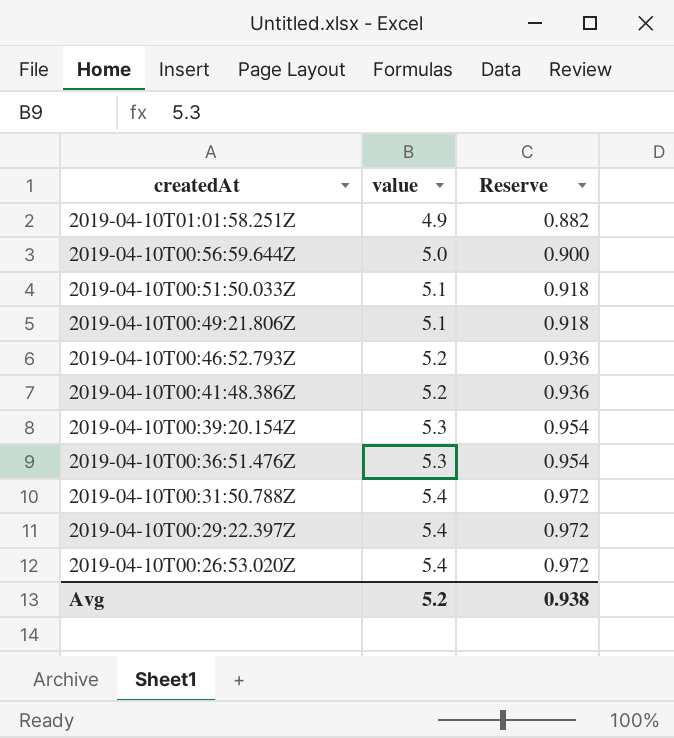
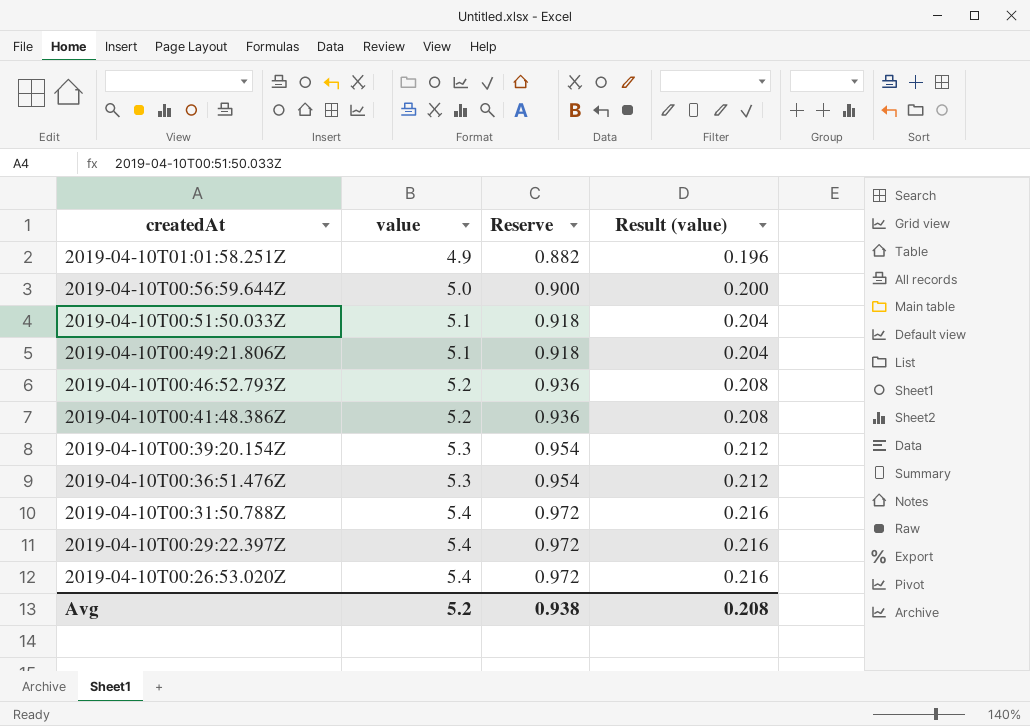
column Result (value) | formula: none -> [value] * 0.04

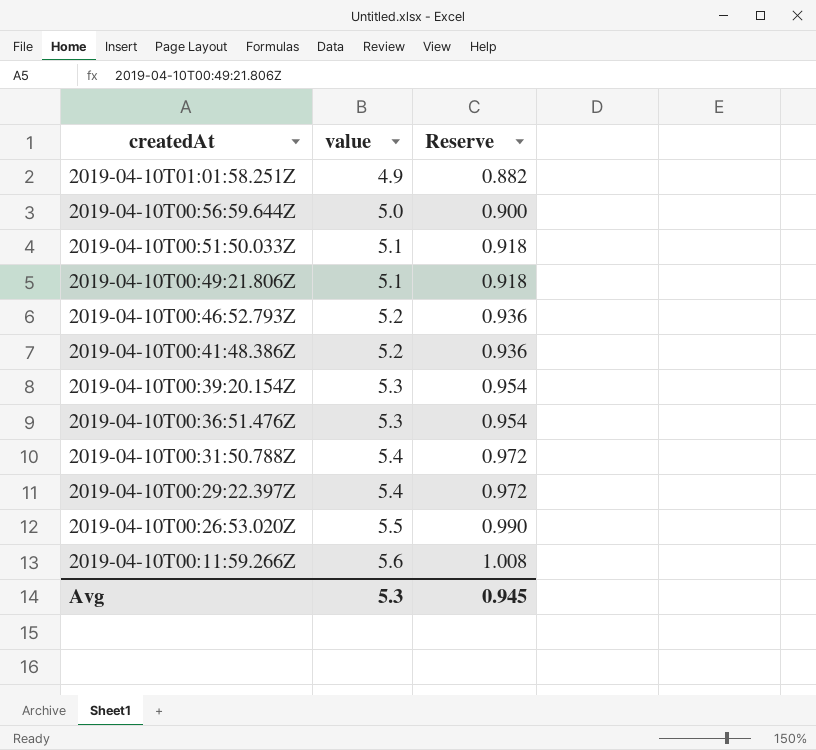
column Result (value) | formula: [value] * 0.04 -> none
2019-04-10T00:26:53.020Z | value: 5.4 -> 5.5
2019-04-10T00:26:53.020Z | Reserve: 0.972 -> 0.990
row 2019-04-10T00:11:59.266Z: none -> 5.6 | 1.008
Avg | value: 5.2 -> 5.3
Avg | Reserve: 0.938 -> 0.945

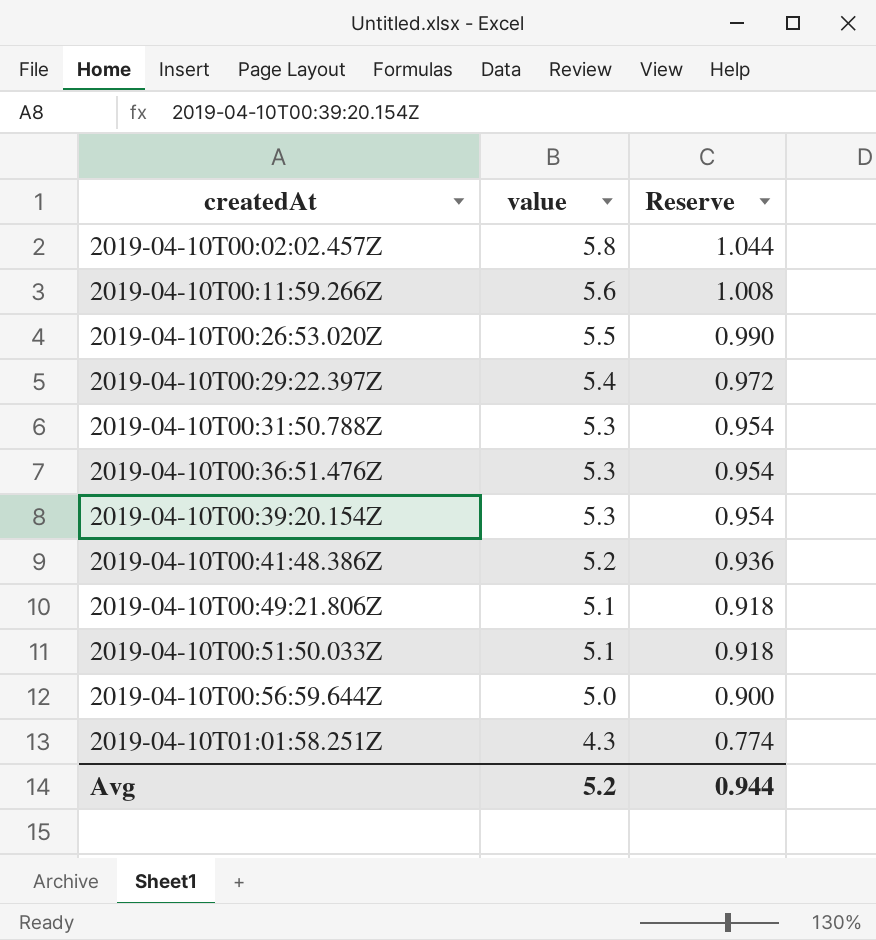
row order: createdAt descending -> createdAt ascending
row 2019-04-10T00:46:52.793Z: 5.2 | 0.936 -> none
row 2019-04-10T00:02:02.457Z: none -> 5.8 | 1.044
2019-04-10T00:31:50.788Z | value: 5.4 -> 5.3
2019-04-10T00:31:50.788Z | Reserve: 0.972 -> 0.954
2019-04-10T01:01:58.251Z | value: 4.9 -> 4.3
2019-04-10T01:01:58.251Z | Reserve: 0.882 -> 0.774
Avg | value: 5.3 -> 5.2
Avg | Reserve: 0.945 -> 0.944

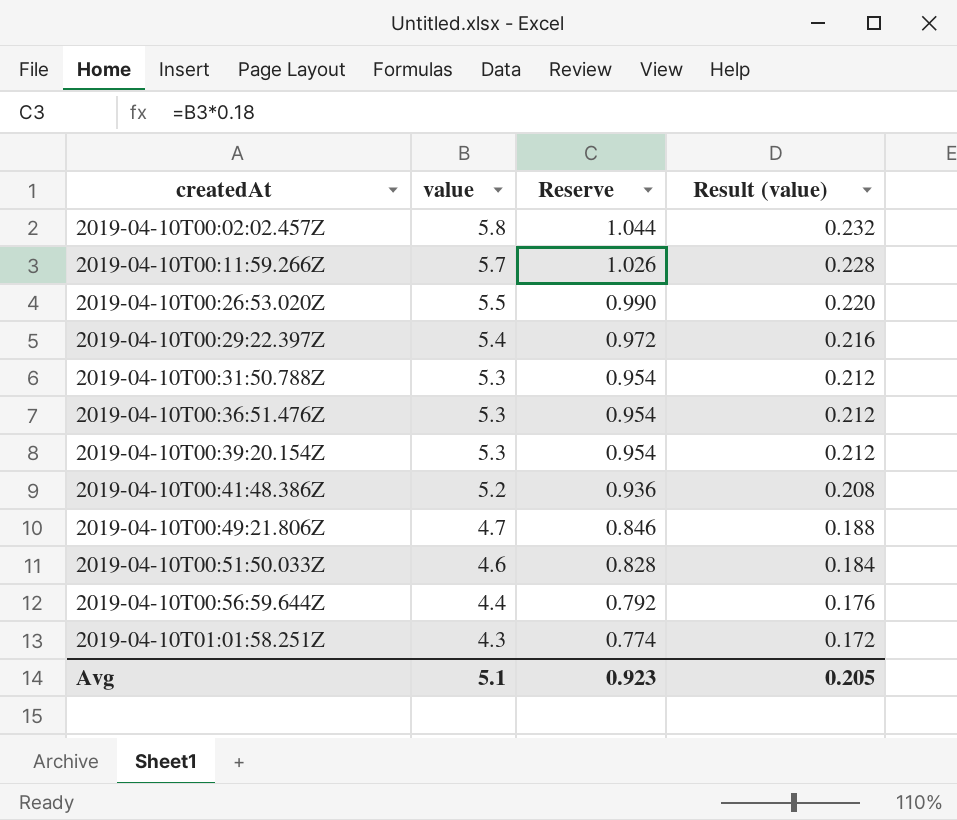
column Result (value) | formula: none -> [value] * 0.04
2019-04-10T00:11:59.266Z | value: 5.6 -> 5.7
2019-04-10T00:11:59.266Z | Reserve: 1.008 -> 1.026
2019-04-10T00:49:21.806Z | value: 5.1 -> 4.7
2019-04-10T00:49:21.806Z | Reserve: 0.918 -> 0.846
2019-04-10T00:51:50.033Z | value: 5.1 -> 4.6
2019-04-10T00:51:50.033Z | Reserve: 0.918 -> 0.828
2019-04-10T00:56:59.644Z | value: 5.0 -> 4.4
2019-04-10T00:56:59.644Z | Reserve: 0.900 -> 0.792
Avg | value: 5.2 -> 5.1
Avg | Reserve: 0.944 -> 0.923

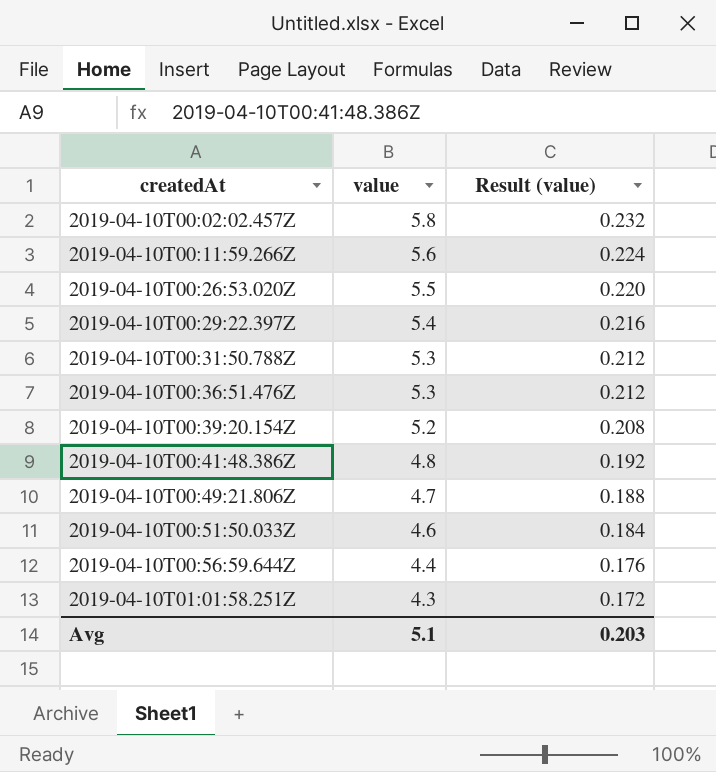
column Reserve | formula: [value] * 0.18 -> none
2019-04-10T00:11:59.266Z | value: 5.7 -> 5.6
2019-04-10T00:11:59.266Z | Result (value): 0.228 -> 0.224
2019-04-10T00:39:20.154Z | value: 5.3 -> 5.2
2019-04-10T00:39:20.154Z | Result (value): 0.212 -> 0.208
2019-04-10T00:41:48.386Z | value: 5.2 -> 4.8
2019-04-10T00:41:48.386Z | Result (value): 0.208 -> 0.192
Avg | Result (value): 0.205 -> 0.203

